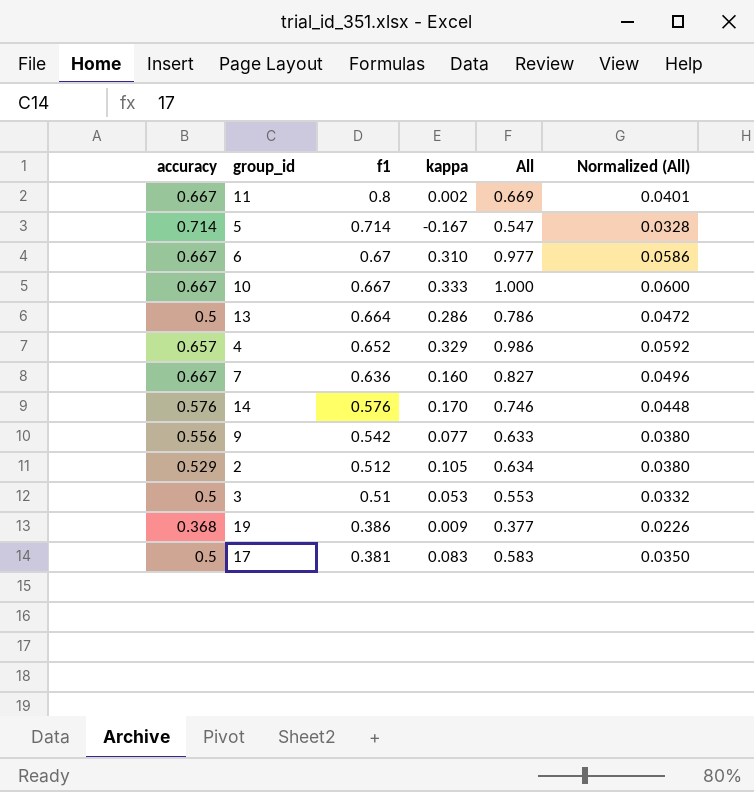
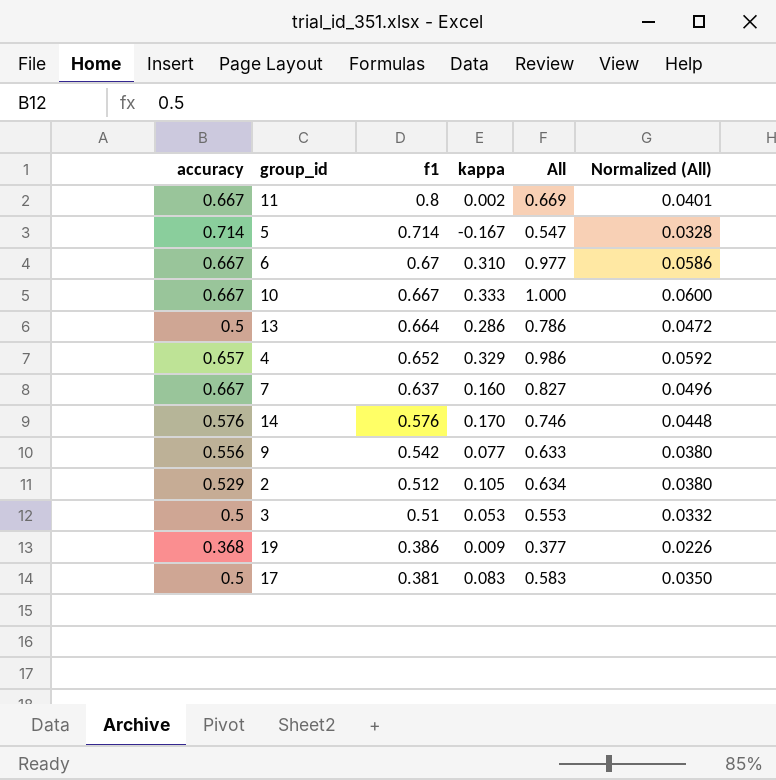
7 | f1: 0.636 -> 0.637

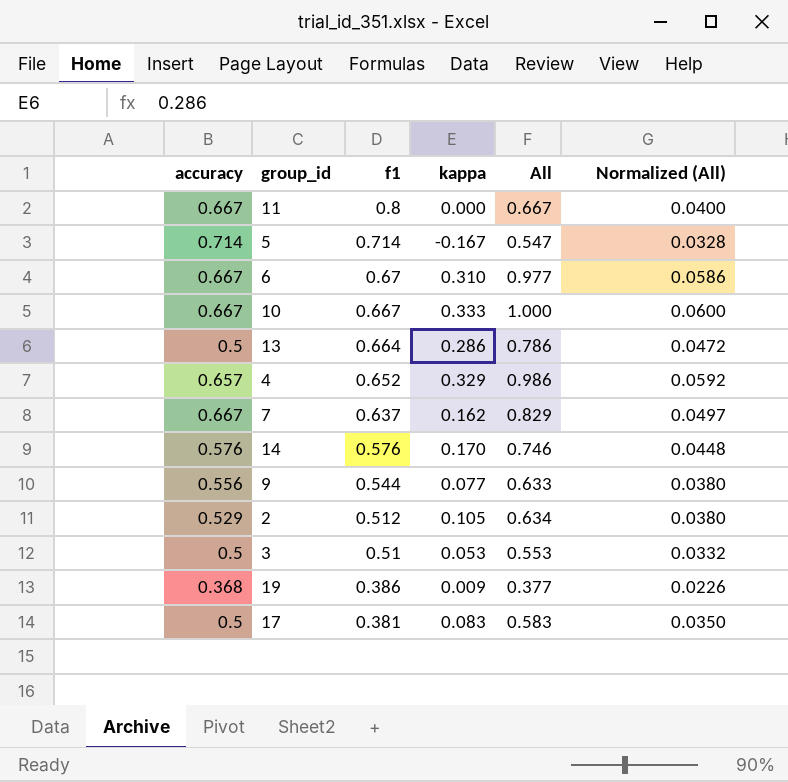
11 | kappa: 0.002 -> 0.000
11 | All: 0.669 -> 0.667
11 | Normalized (All): 0.0401 -> 0.0400
7 | kappa: 0.160 -> 0.162
7 | All: 0.827 -> 0.829
7 | Normalized (All): 0.0496 -> 0.0497
9 | f1: 0.542 -> 0.544

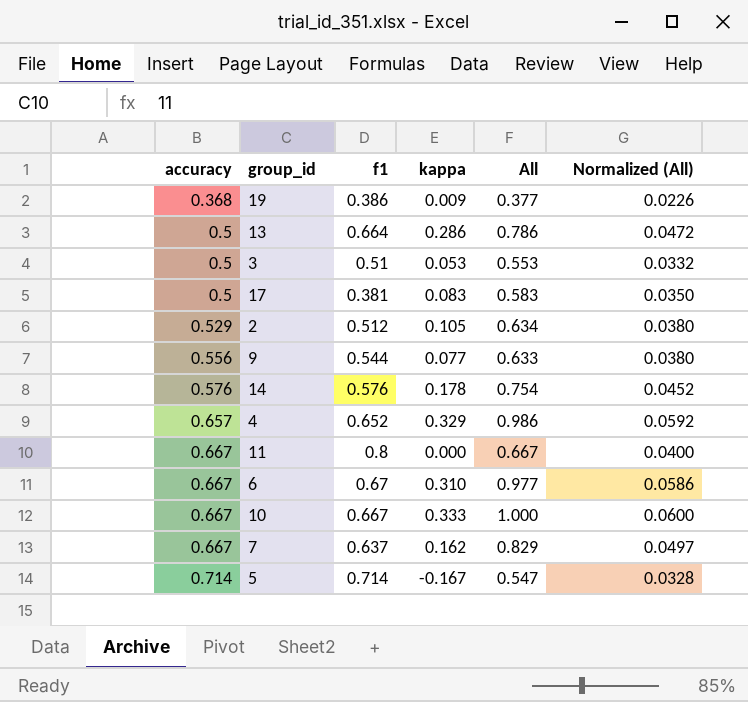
row order: f1 descending -> accuracy ascending
14 | kappa: 0.170 -> 0.178
14 | All: 0.746 -> 0.754
14 | Normalized (All): 0.0448 -> 0.0452

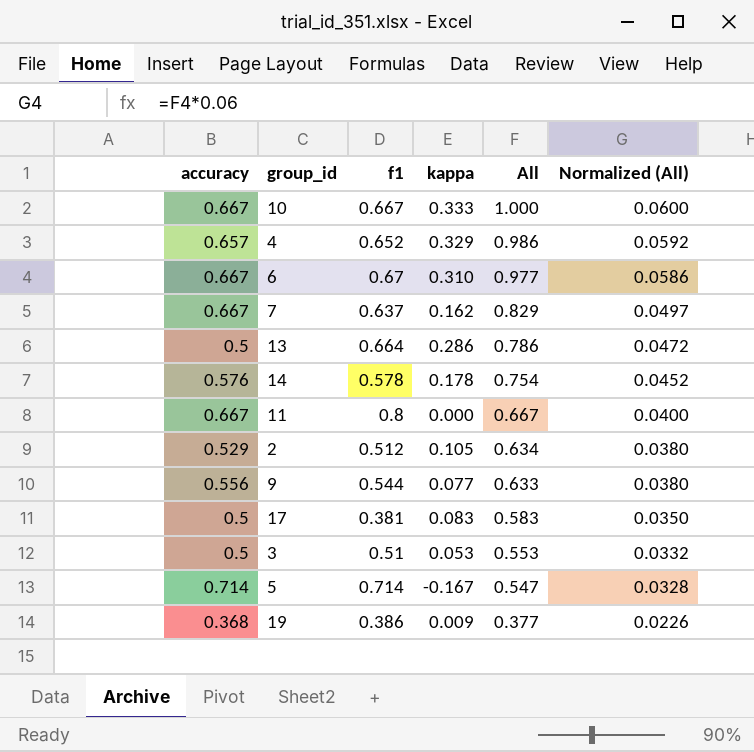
row order: accuracy ascending -> All descending
14 | f1: 0.576 -> 0.578

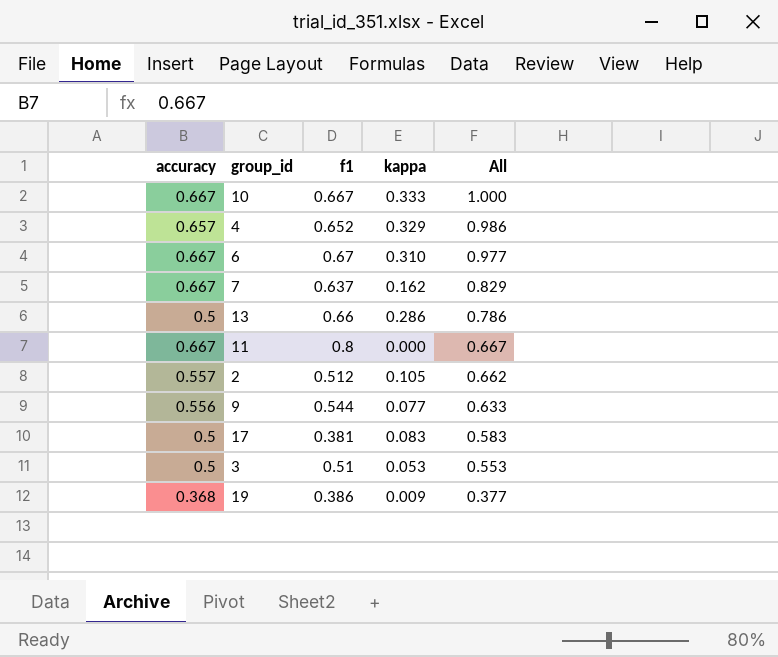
column Normalized (All) | formula: [All] * 0.06 -> none
row 14: 0.576 | 0.578 | 0.178 | 0.754 | 0.0452 -> none
row 5: 0.714 | 0.714 | -0.167 | 0.547 | 0.0328 -> none
13 | f1: 0.664 -> 0.66
2 | accuracy: 0.529 -> 0.557
2 | All: 0.634 -> 0.662

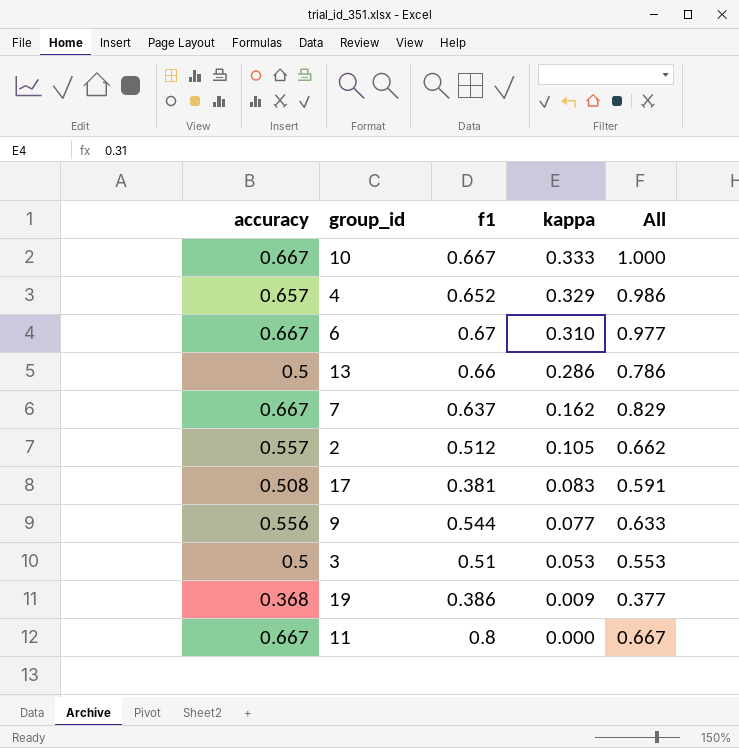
row order: All descending -> kappa descending
17 | accuracy: 0.5 -> 0.508
17 | All: 0.583 -> 0.591

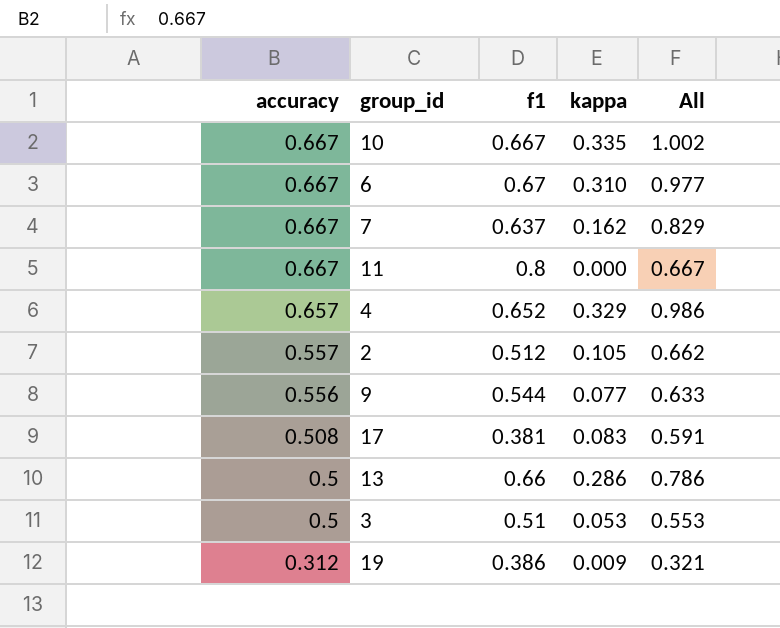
row order: kappa descending -> accuracy descending
10 | kappa: 0.333 -> 0.335
10 | All: 1.000 -> 1.002
19 | accuracy: 0.368 -> 0.312
19 | All: 0.377 -> 0.321

